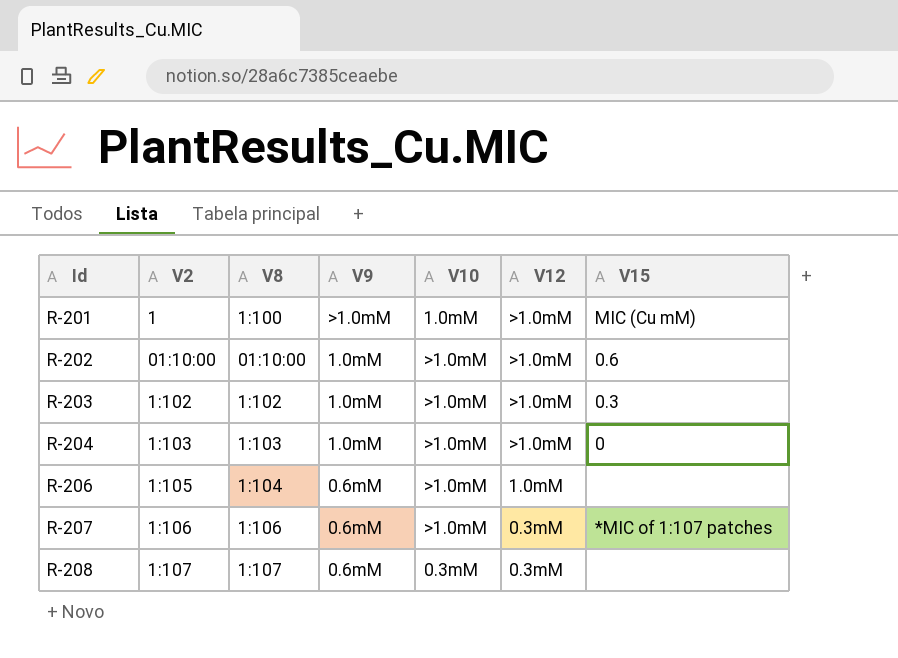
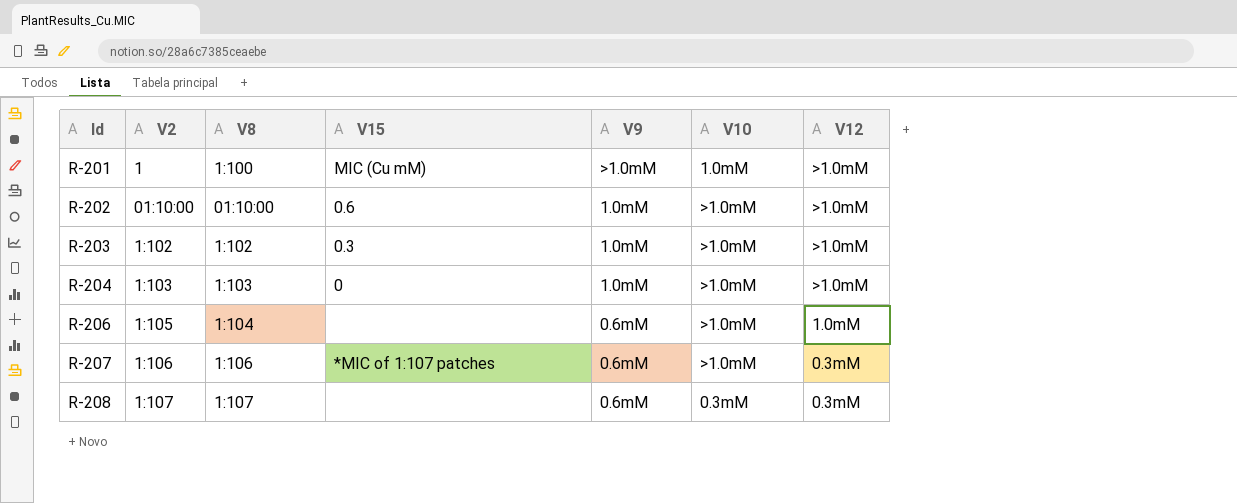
column V15 | position: 7 -> 4

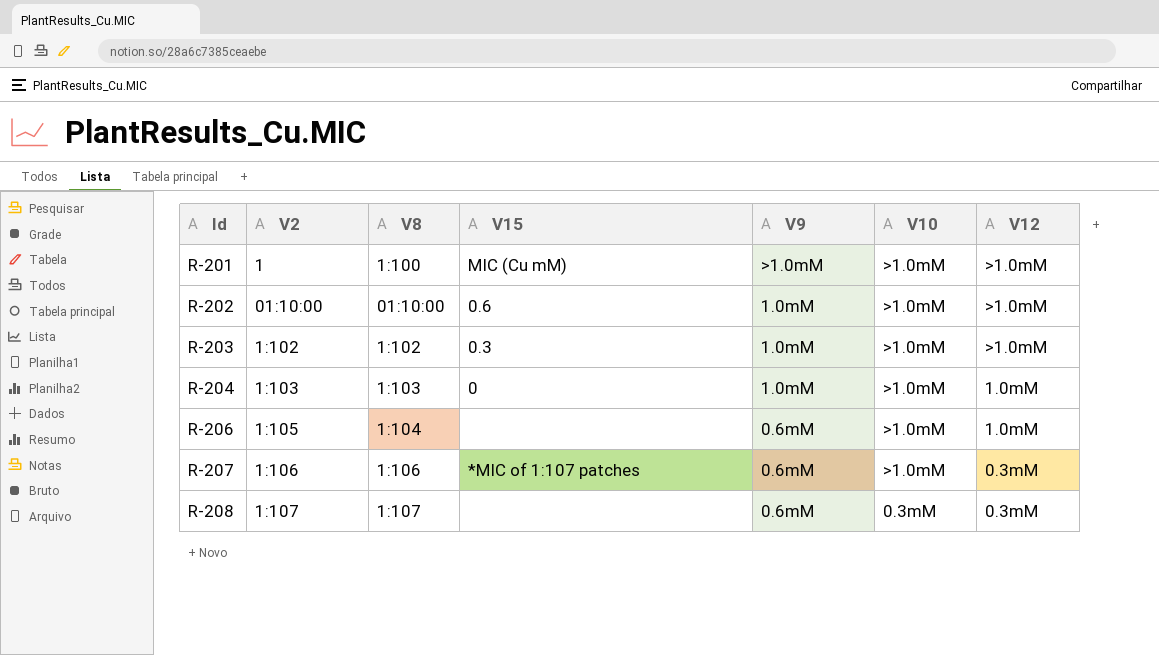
R-201 | V10: 1.0mM -> >1.0mM
R-204 | V12: >1.0mM -> 1.0mM

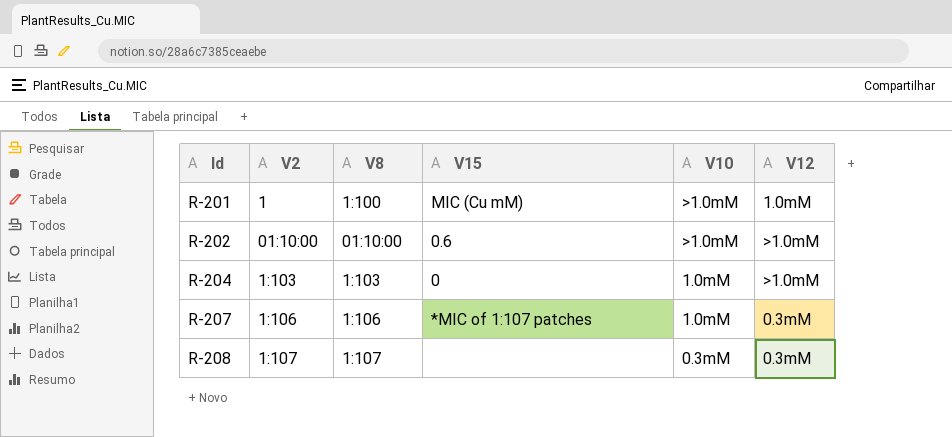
column V9 | position: 5 -> none
row R-203: 1:102 | 1:102 | 0.3 | 1.0mM | >1.0mM | >1.0mM -> none
row R-206: 1:105 | 1:104 | none | 0.6mM | >1.0mM | 1.0mM -> none
R-201 | V12: >1.0mM -> 1.0mM
R-204 | V10: >1.0mM -> 1.0mM
R-204 | V12: 1.0mM -> >1.0mM
R-207 | V10: >1.0mM -> 1.0mM

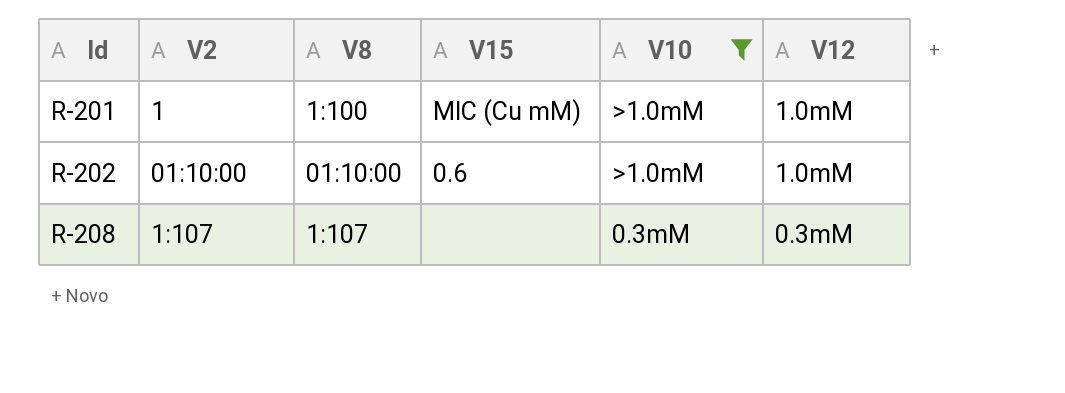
filter: none -> V10 != 1.0mM
R-202 | V12: >1.0mM -> 1.0mM

